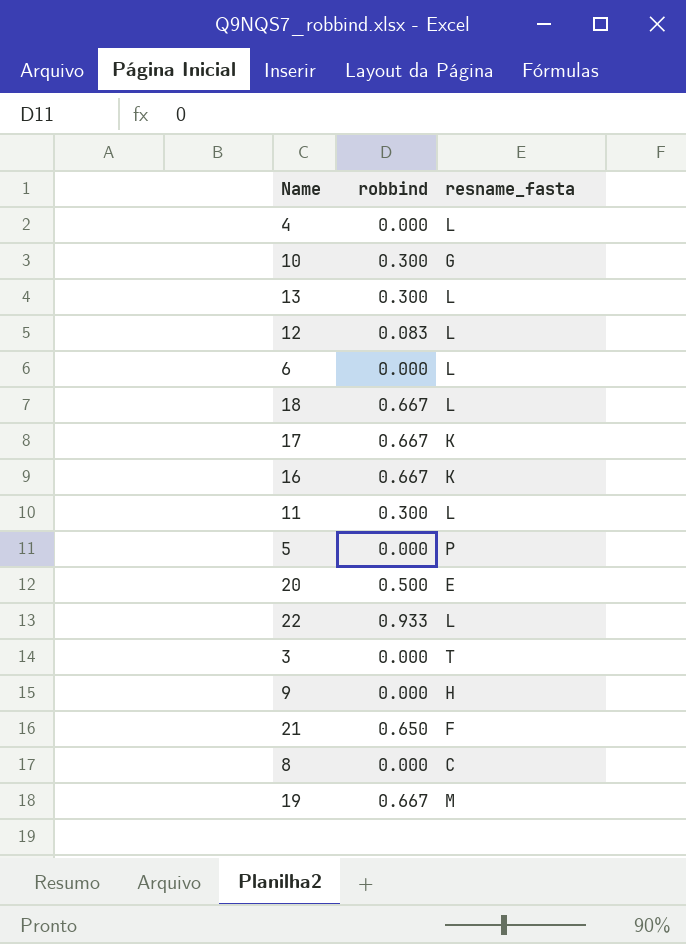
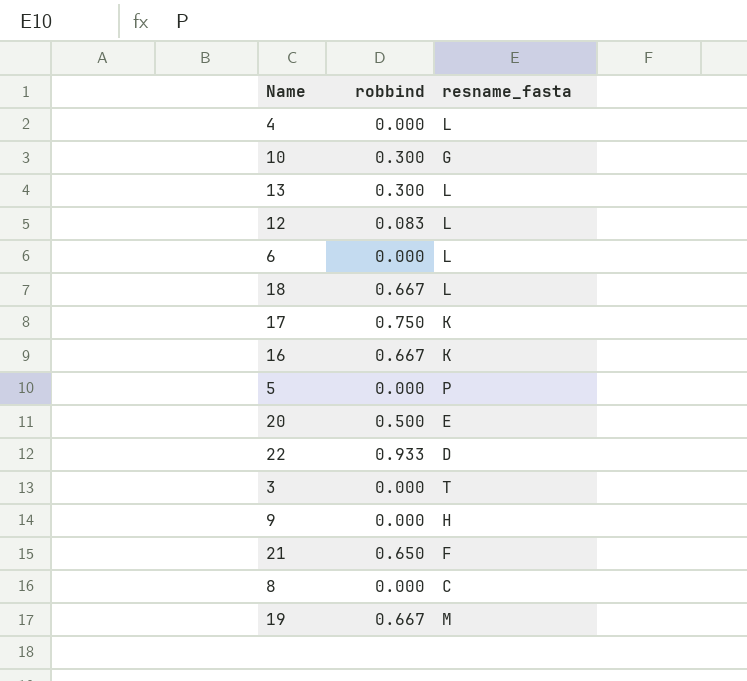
row 11: 0.300 | L -> none
17 | robbind: 0.667 -> 0.750
22 | resname_fasta: L -> D

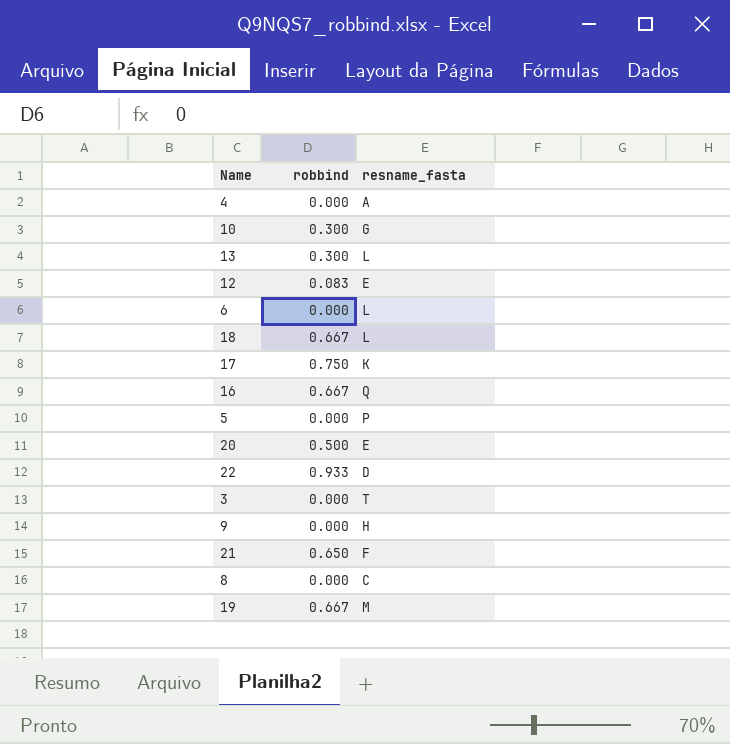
4 | resname_fasta: L -> A
12 | resname_fasta: L -> E
16 | resname_fasta: K -> Q

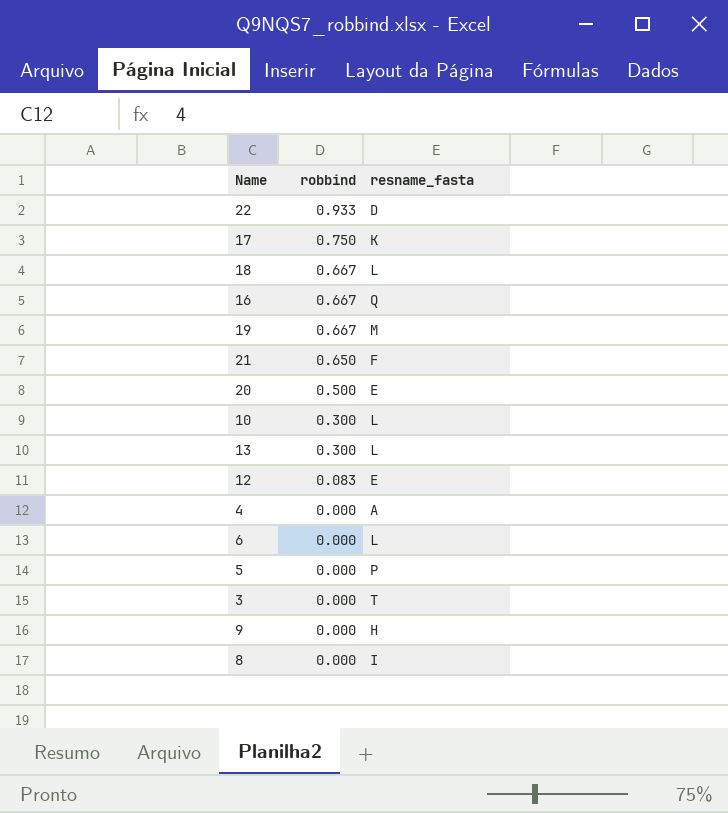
row order: none -> robbind descending
10 | resname_fasta: G -> L
8 | resname_fasta: C -> I

